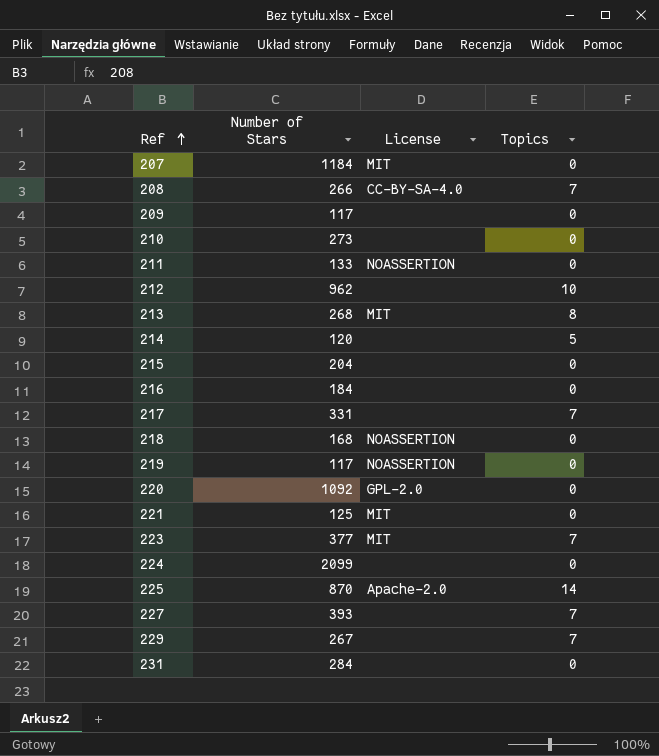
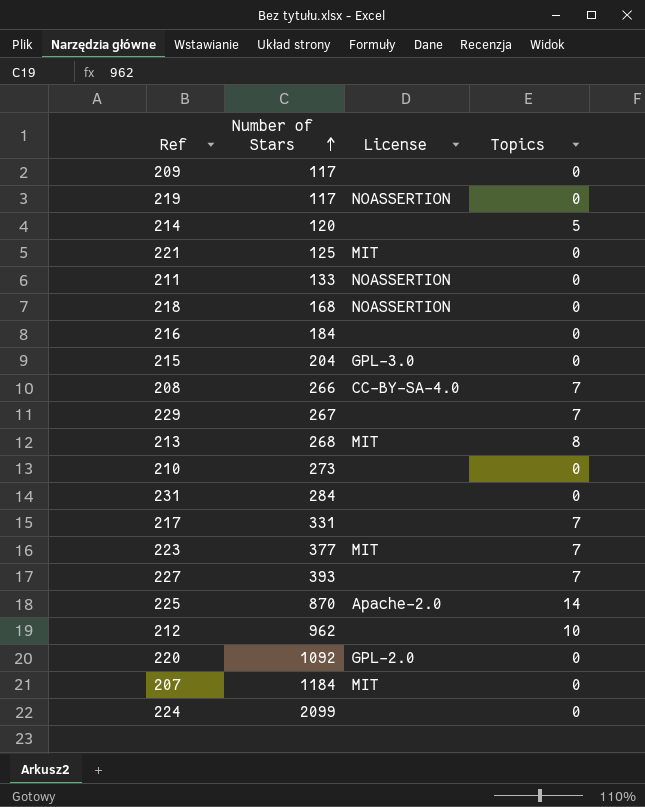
row order: Ref ascending -> Number of Stars ascending
215 | License: none -> GPL-3.0

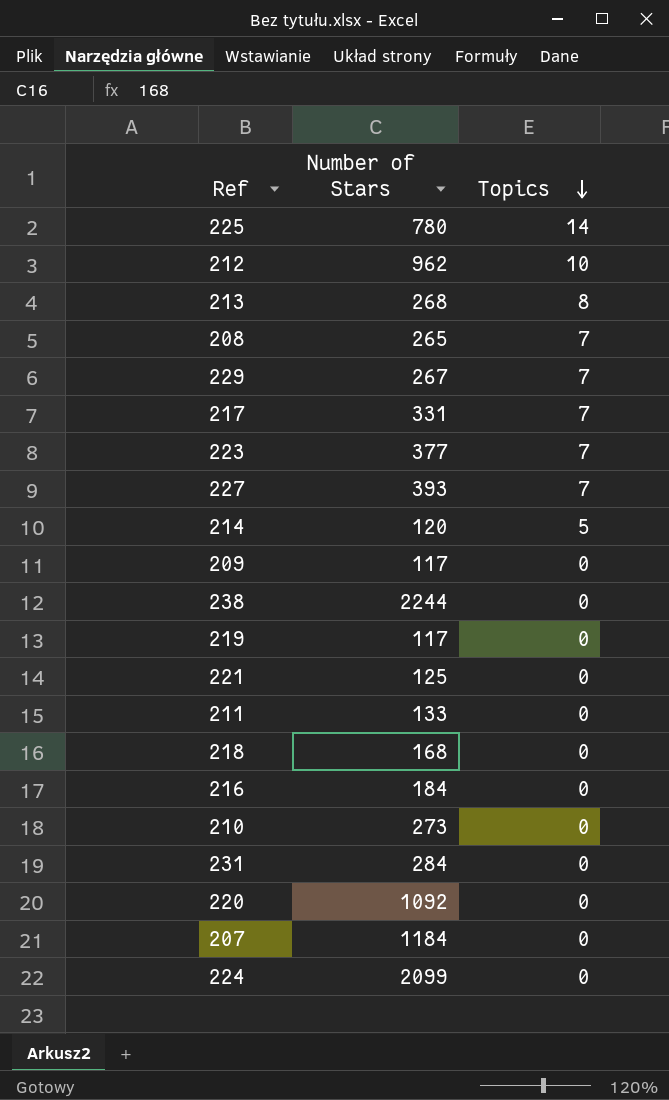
row order: Number of Stars ascending -> Topics descending
column License | position: 3 -> none
row 215: 204 | GPL-3.0 | 0 -> none
225 | Number of Stars: 870 -> 780
208 | Number of Stars: 266 -> 265
row 238: none -> 2244 | 0

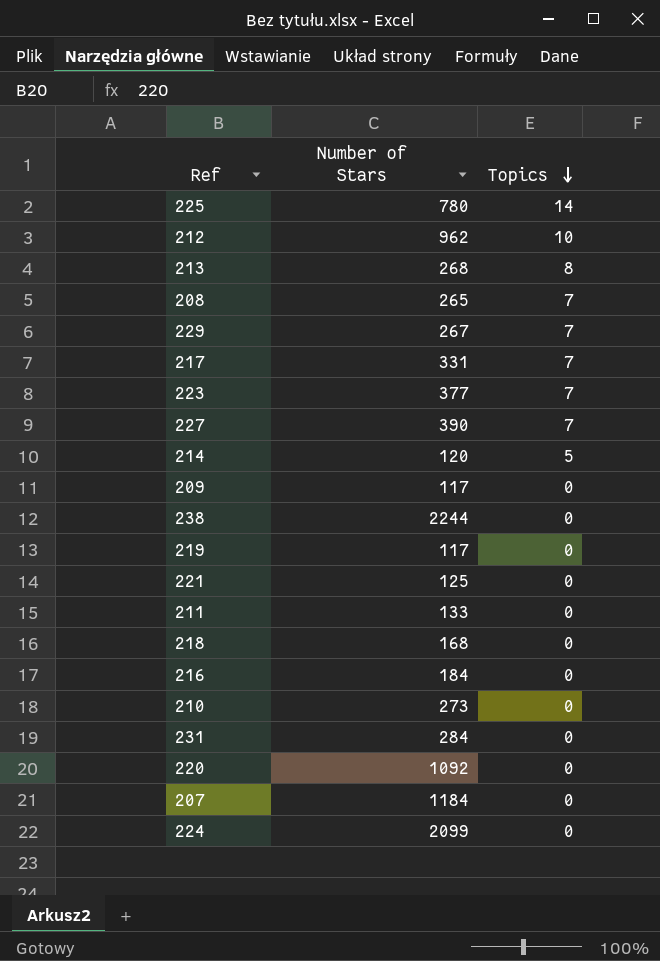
227 | Number of Stars: 393 -> 390

